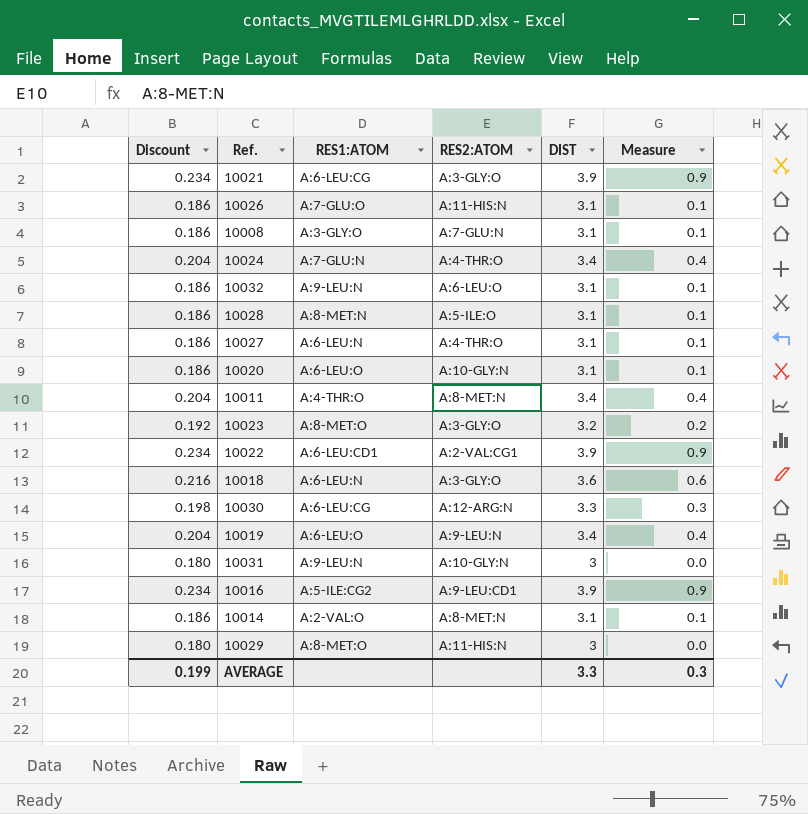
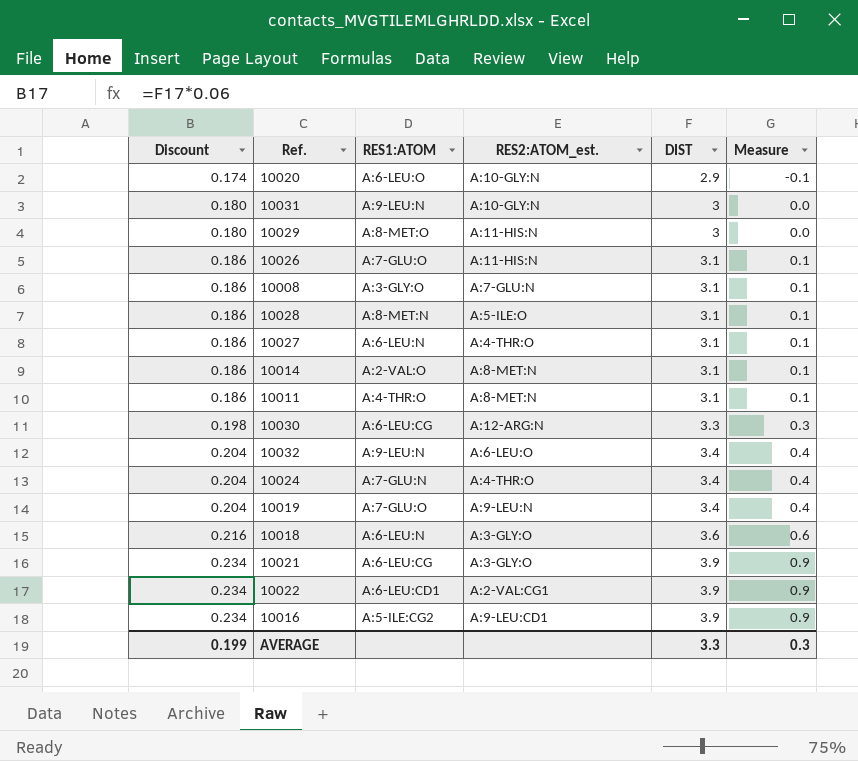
row order: none -> Discount ascending
column name: RES2:ATOM -> RES2:ATOM_est.
row 10023: 0.192 | A:8-MET:O | A:3-GLY:O | 3.2 | 0.2 -> none
10020 | Discount: 0.186 -> 0.174
10020 | DIST: 3.1 -> 2.9
10020 | Measure: 0.1 -> -0.1
10011 | Discount: 0.204 -> 0.186
10011 | DIST: 3.4 -> 3.1
10011 | Measure: 0.4 -> 0.1
10032 | Discount: 0.186 -> 0.204
10032 | DIST: 3.1 -> 3.4
10032 | Measure: 0.1 -> 0.4
10019 | RES1:ATOM: A:6-LEU:O -> A:7-GLU:O

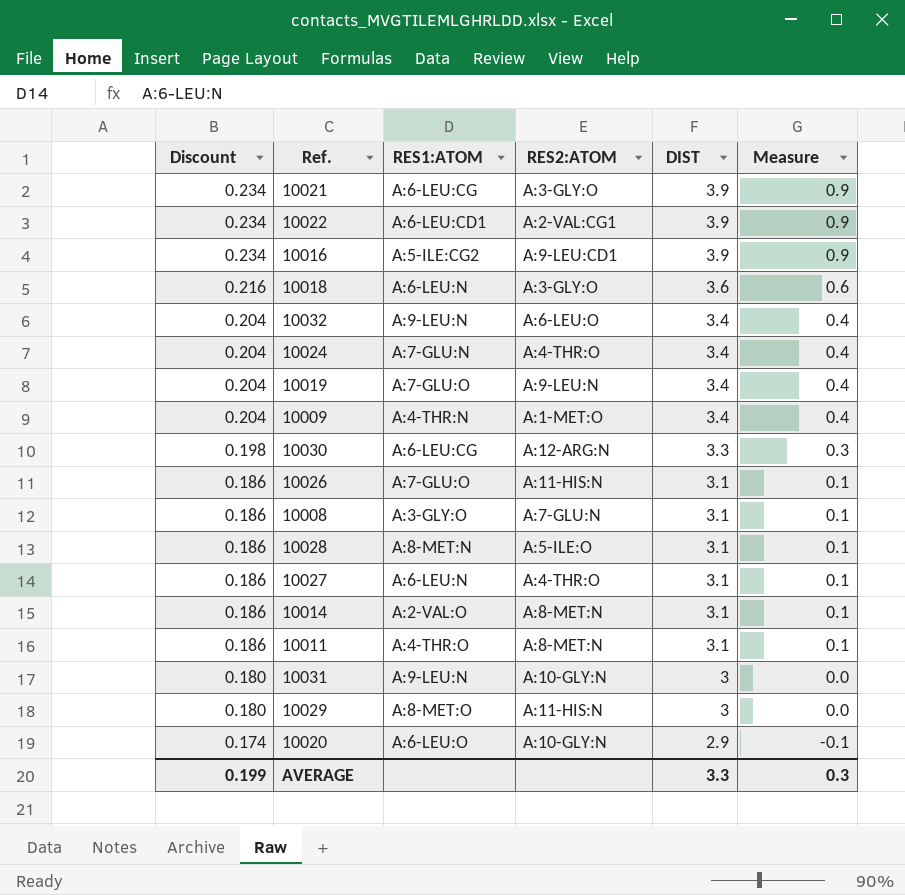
row order: Discount ascending -> Discount descending
column name: RES2:ATOM_est. -> RES2:ATOM
row 10009: none -> 0.204 | A:4-THR:N | A:1-MET:O | 3.4 | 0.4

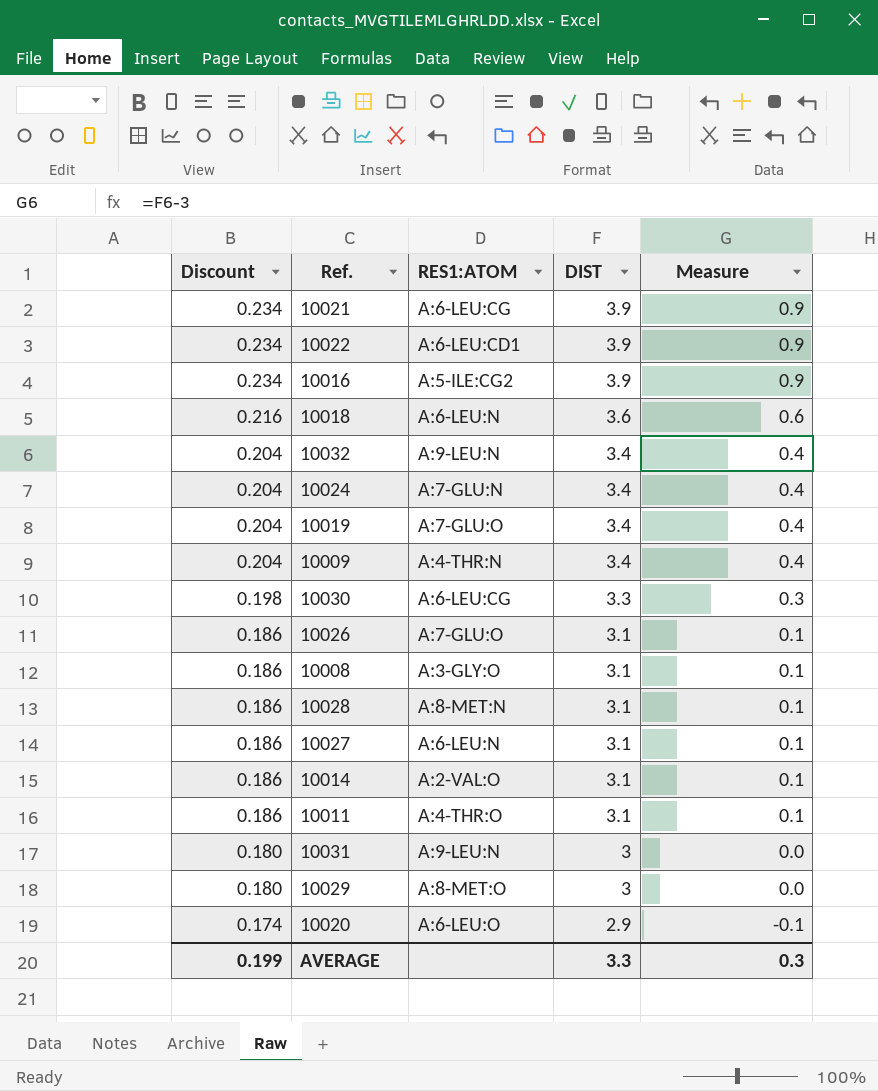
column RES2:ATOM | position: 4 -> none

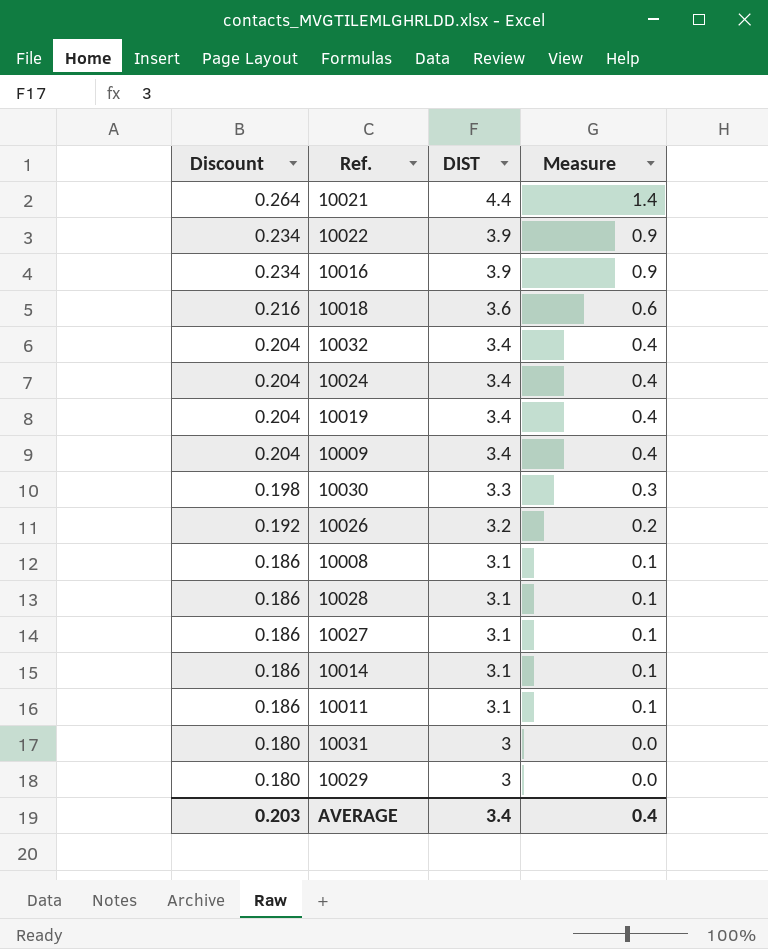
column RES1:ATOM | position: 3 -> none
row 10020: 0.174 | A:6-LEU:O | 2.9 | -0.1 -> none
10021 | Discount: 0.234 -> 0.264
10021 | DIST: 3.9 -> 4.4
10021 | Measure: 0.9 -> 1.4
10026 | Discount: 0.186 -> 0.192
10026 | DIST: 3.1 -> 3.2
10026 | Measure: 0.1 -> 0.2
AVERAGE | Discount: 0.199 -> 0.203
AVERAGE | DIST: 3.3 -> 3.4
AVERAGE | Measure: 0.3 -> 0.4

